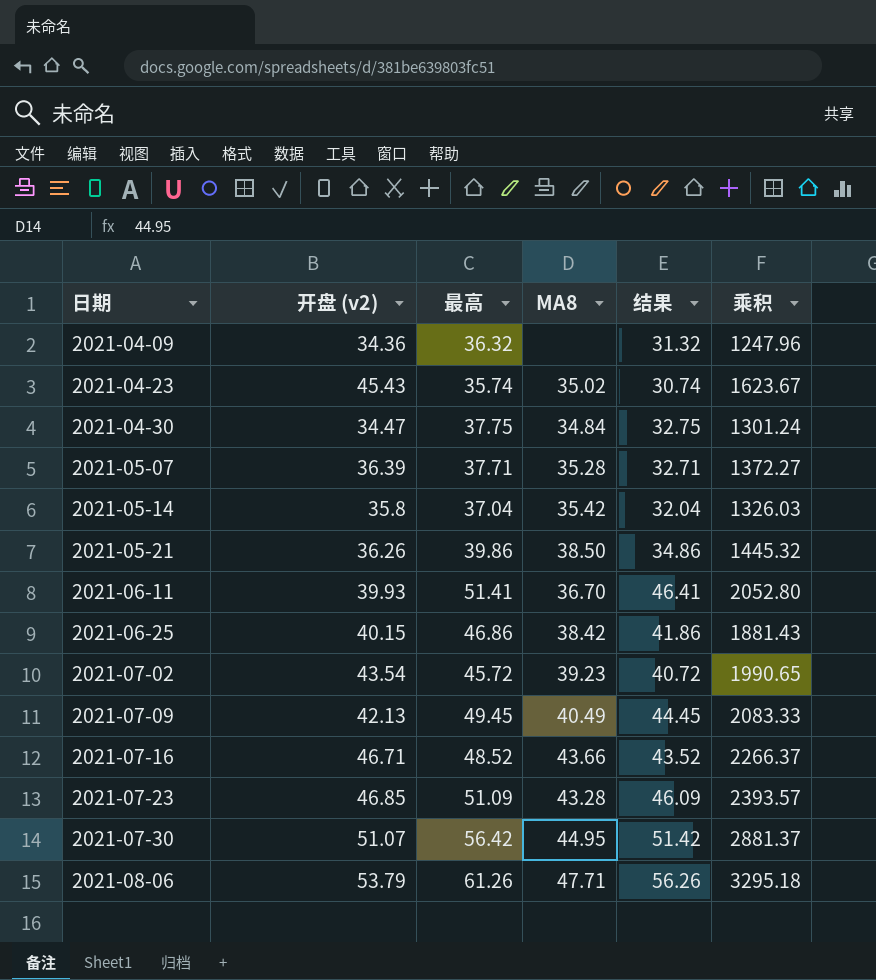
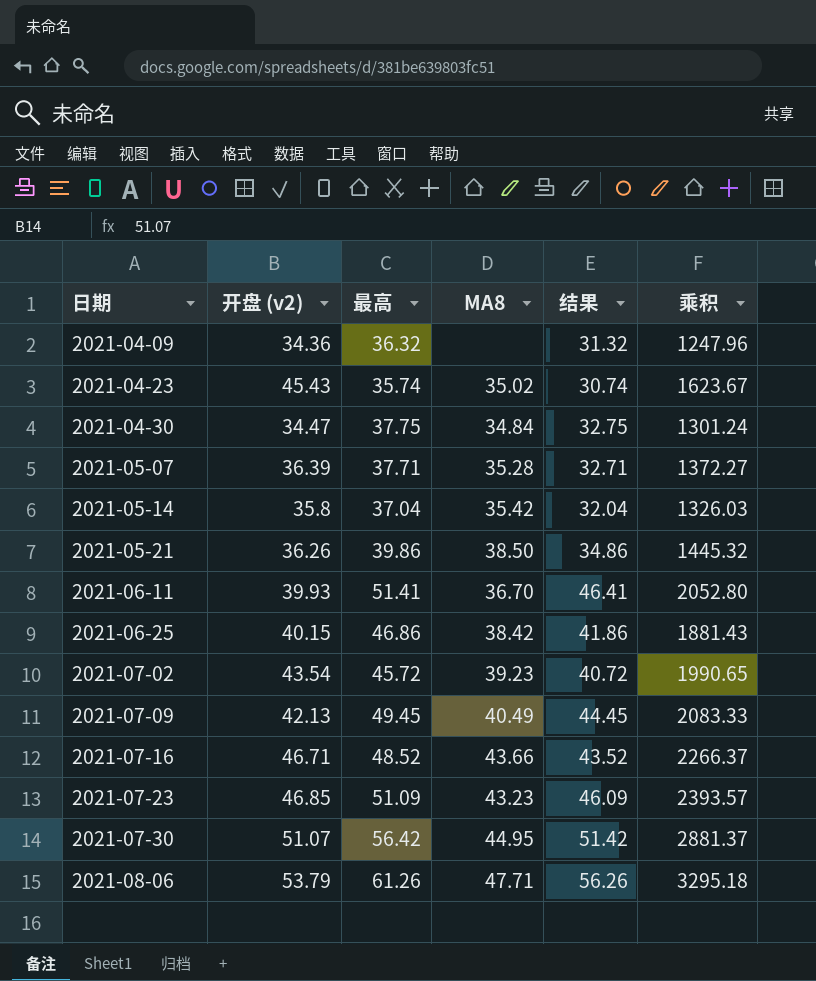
2021-07-23 | MA8: 43.28 -> 43.23

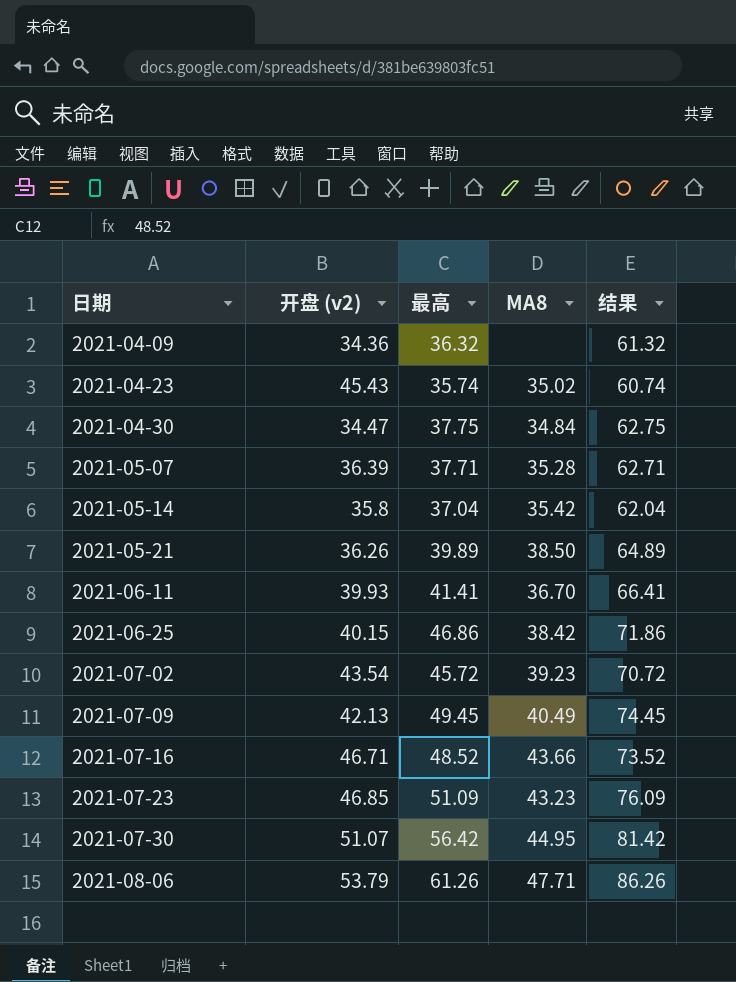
column 乘积 | formula: [开盘 (v2)] * [最高] -> none
column 结果 | formula: [最高] - 5 -> [最高] + 25
2021-05-21 | 最高: 39.86 -> 39.89
2021-06-11 | 最高: 51.41 -> 41.41

